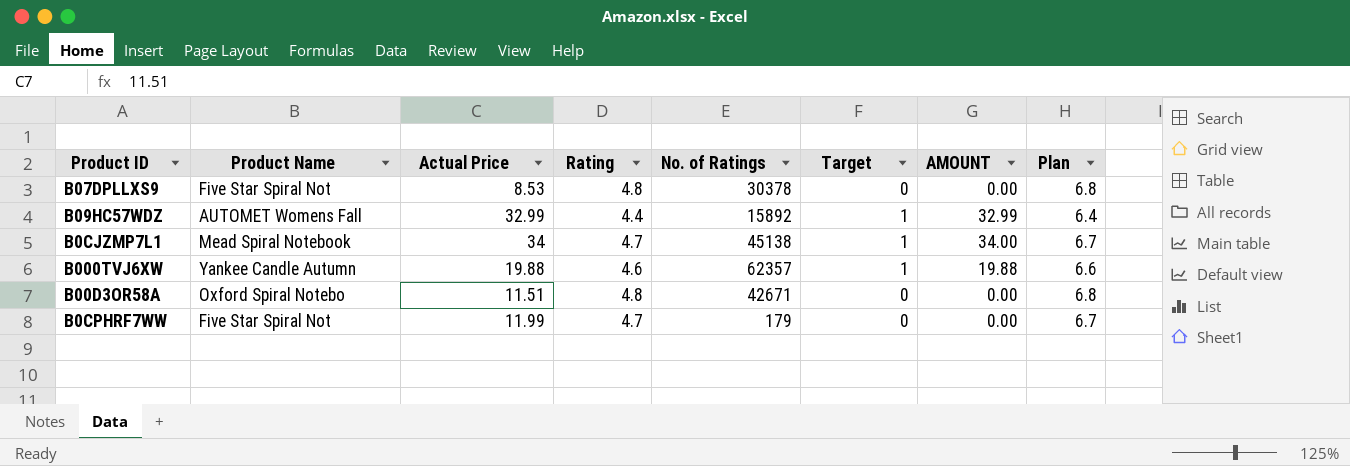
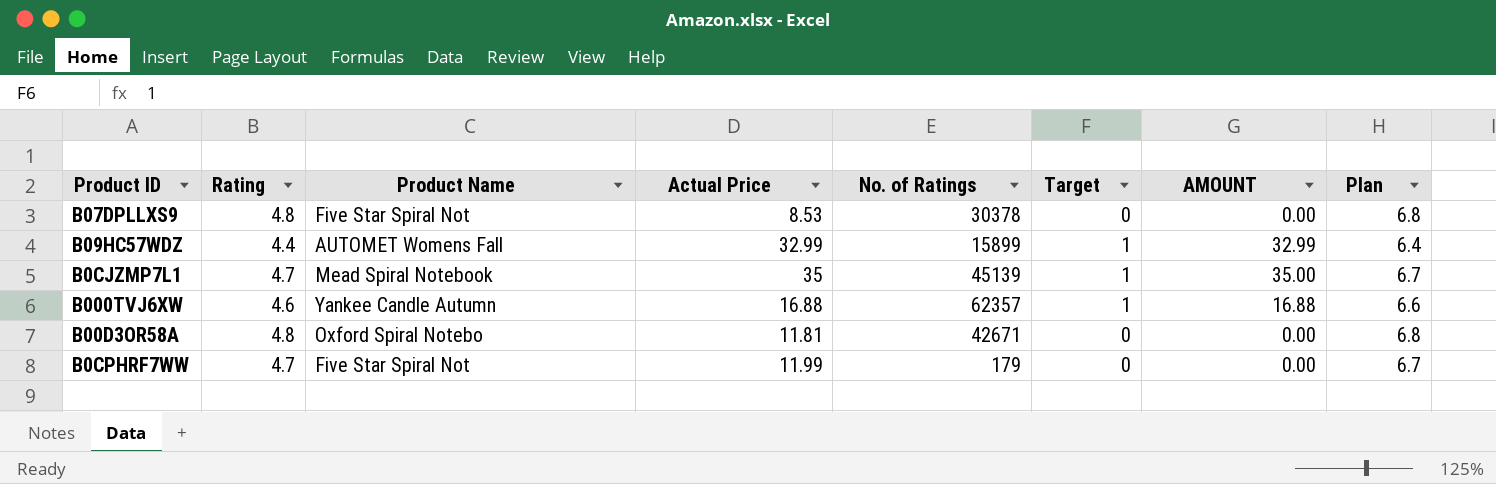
column Rating | position: 4 -> 2
B09HC57WDZ | No. of Ratings: 15892 -> 15899
B0CJZMP7L1 | Actual Price: 34 -> 35
B0CJZMP7L1 | No. of Ratings: 45138 -> 45139
B0CJZMP7L1 | AMOUNT: 34.00 -> 35.00
B000TVJ6XW | Actual Price: 19.88 -> 16.88
B000TVJ6XW | AMOUNT: 19.88 -> 16.88
B00D3OR58A | Actual Price: 11.51 -> 11.81

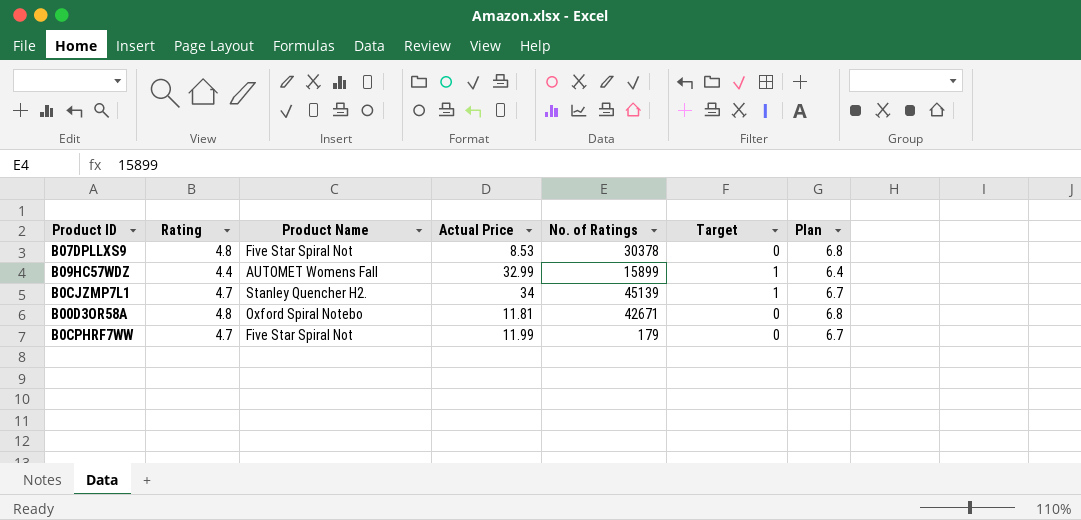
column AMOUNT | formula: [Actual Price] * [Target] -> none
row B000TVJ6XW: 4.6 | Yankee Candle Autumn | 16.88 | 62357 | 1 | 16.88 | 6.6 -> none
B0CJZMP7L1 | Product Name: Mead Spiral Notebook -> Stanley Quencher H2.
B0CJZMP7L1 | Actual Price: 35 -> 34

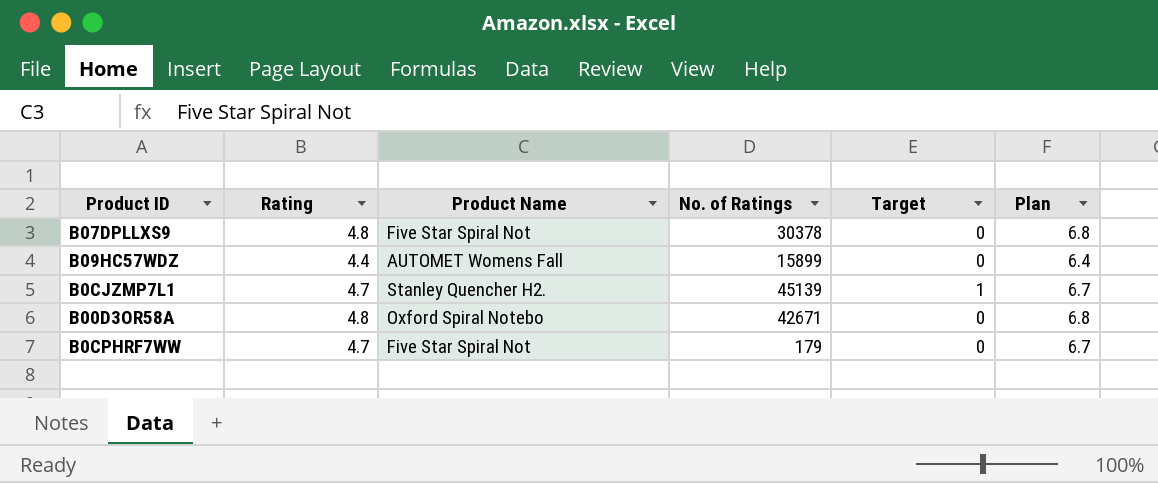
column Actual Price | position: 4 -> none
B09HC57WDZ | Target: 1 -> 0

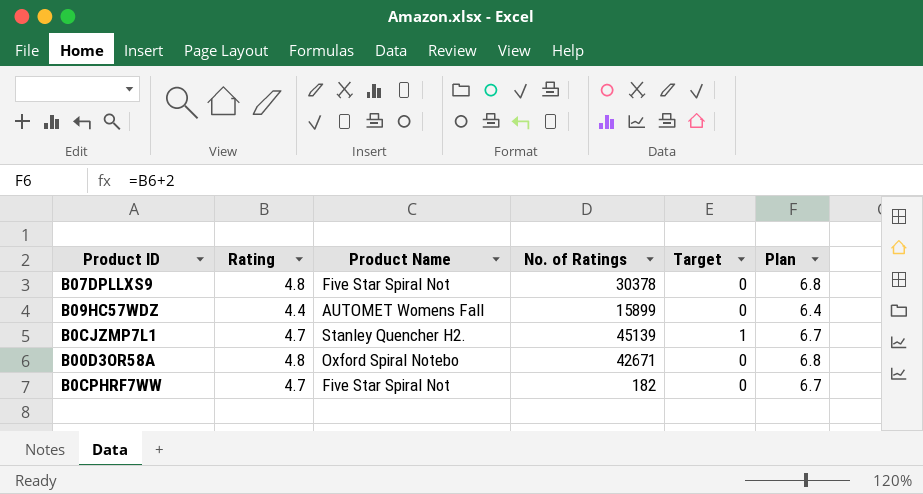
B0CPHRF7WW | No. of Ratings: 179 -> 182

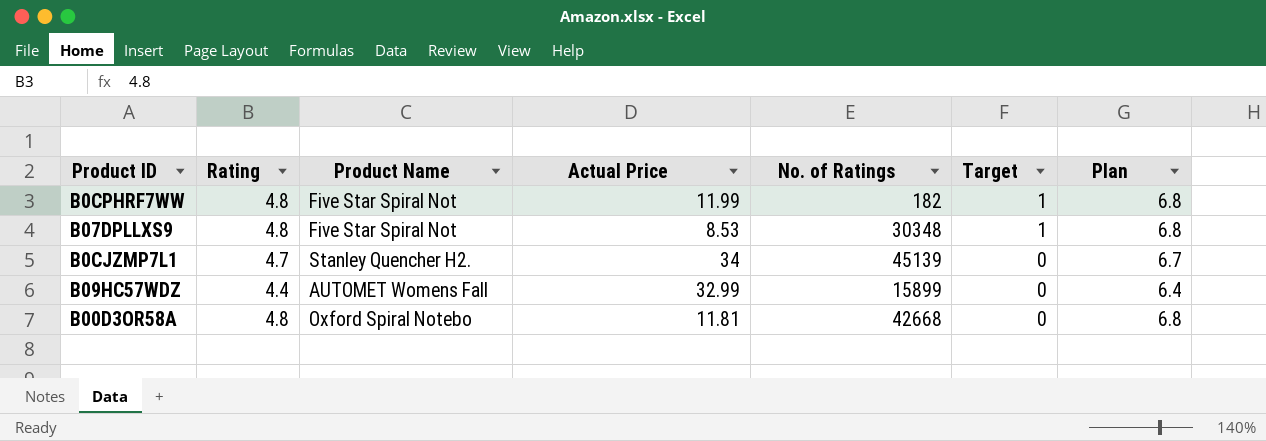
row order: none -> Target descending
column Actual Price | position: none -> 4
B0CPHRF7WW | Rating: 4.7 -> 4.8
B0CPHRF7WW | Target: 0 -> 1
B0CPHRF7WW | Plan: 6.7 -> 6.8
B07DPLLXS9 | No. of Ratings: 30378 -> 30348
B07DPLLXS9 | Target: 0 -> 1
B0CJZMP7L1 | Target: 1 -> 0
B00D3OR58A | No. of Ratings: 42671 -> 42668

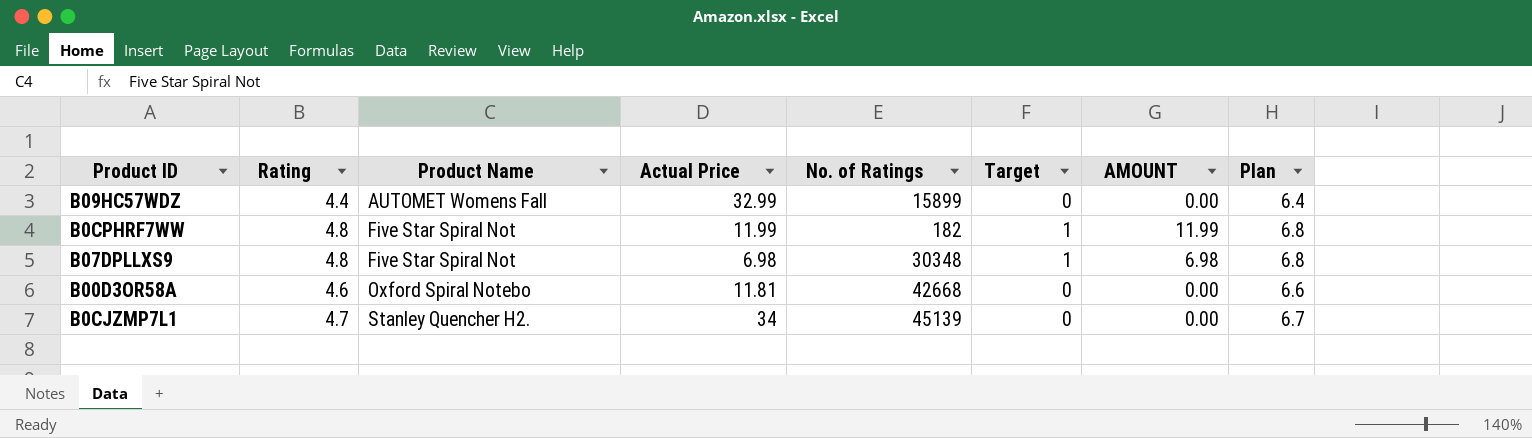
row order: Target descending -> Product Name ascending
column AMOUNT | formula: none -> [Actual Price] * [Target]
B07DPLLXS9 | Actual Price: 8.53 -> 6.98
B00D3OR58A | Rating: 4.8 -> 4.6
B00D3OR58A | Plan: 6.8 -> 6.6

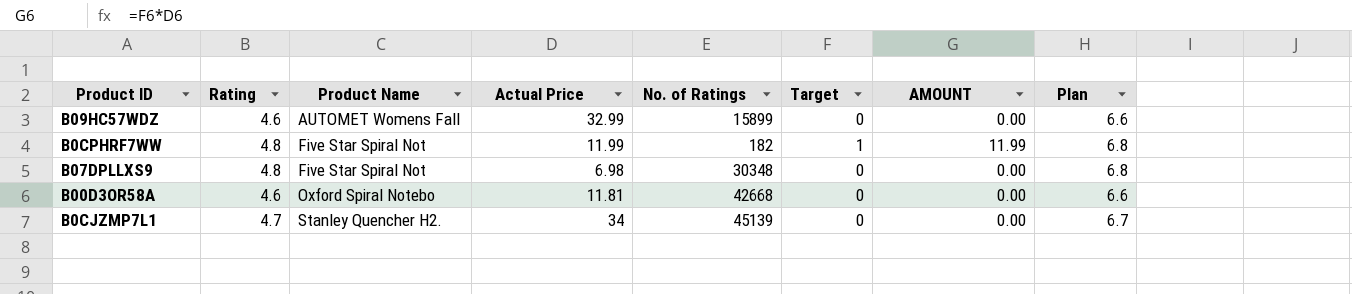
B09HC57WDZ | Rating: 4.4 -> 4.6
B09HC57WDZ | Plan: 6.4 -> 6.6
B07DPLLXS9 | Target: 1 -> 0
B07DPLLXS9 | AMOUNT: 6.98 -> 0.00

